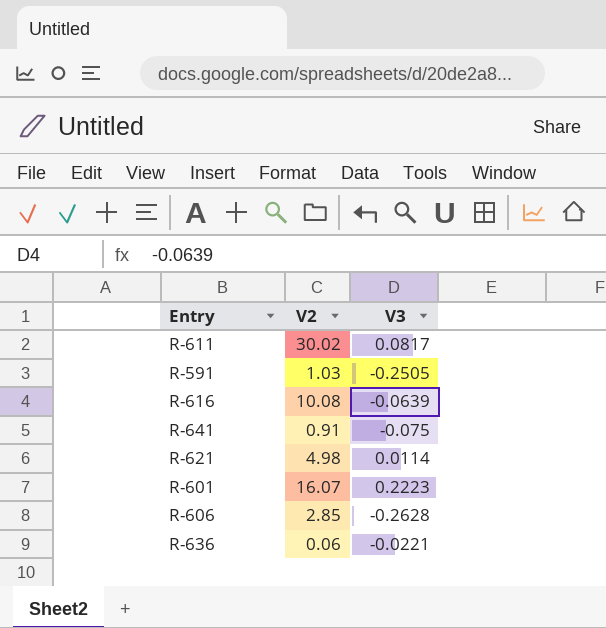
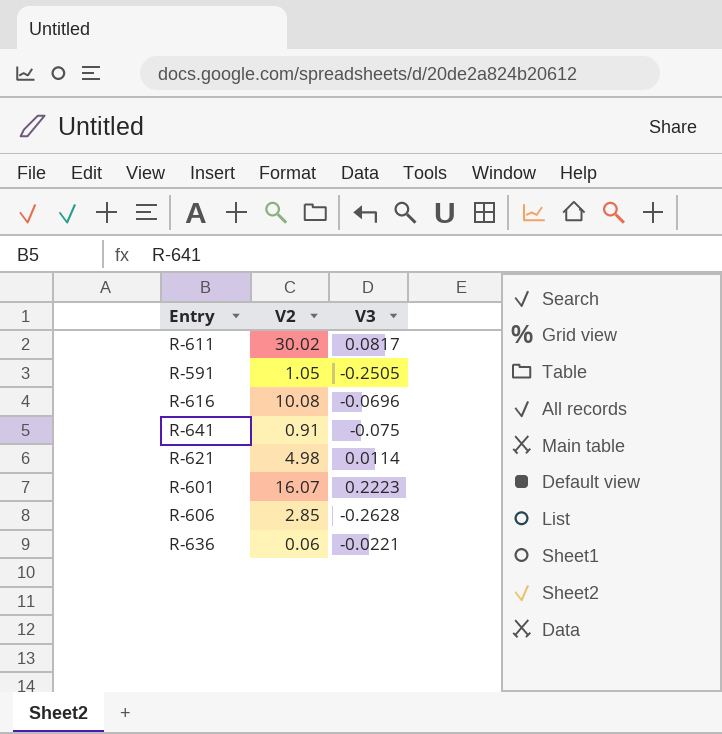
R-591 | V2: 1.03 -> 1.05
R-616 | V3: -0.0639 -> -0.0696

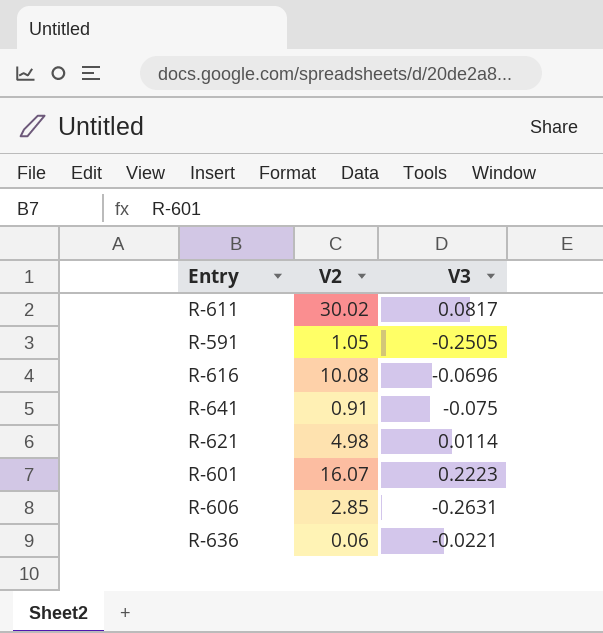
R-606 | V3: -0.2628 -> -0.2631

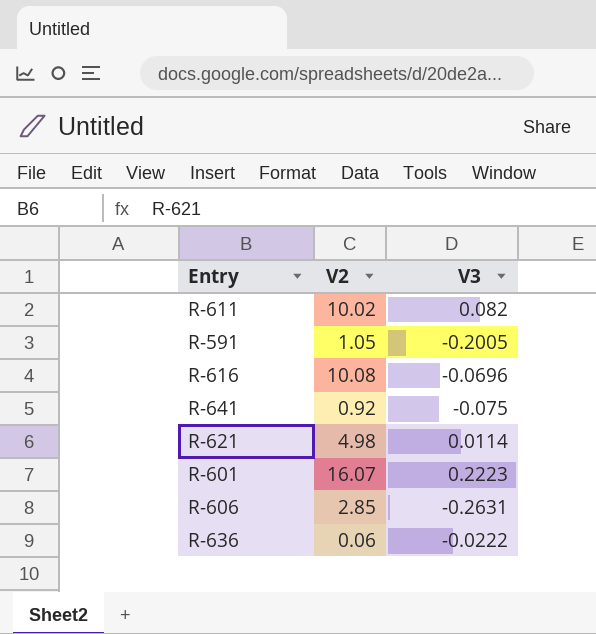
R-611 | V2: 30.02 -> 10.02
R-611 | V3: 0.0817 -> 0.082
R-591 | V3: -0.2505 -> -0.2005
R-641 | V2: 0.91 -> 0.92
R-636 | V3: -0.0221 -> -0.0222

